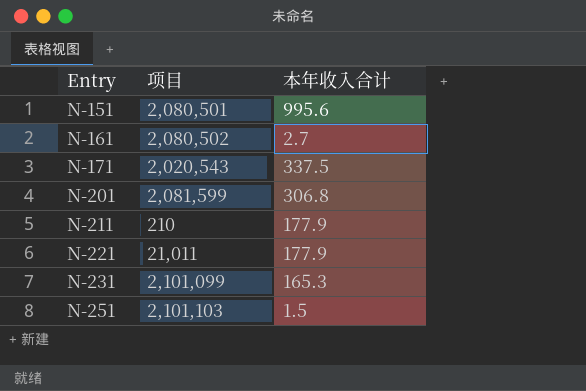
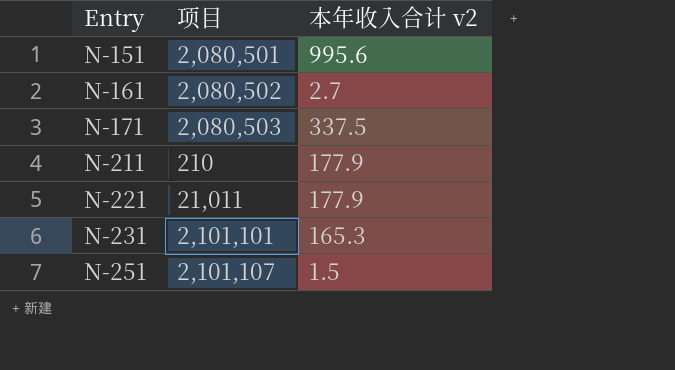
column name: 本年收入合计 -> 本年收入合计 v2
row N-201: 2,081,599 | 306.8 -> none
N-171 | 项目: 2,020,543 -> 2,080,503
N-231 | 项目: 2,101,099 -> 2,101,101
N-251 | 项目: 2,101,103 -> 2,101,107

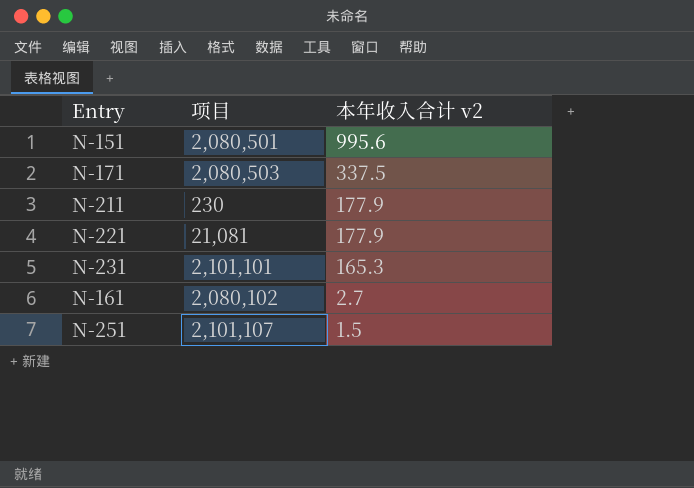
row order: Entry ascending -> 本年收入合计 v2 descending
N-211 | 项目: 210 -> 230
N-221 | 项目: 21,011 -> 21,081
N-161 | 项目: 2,080,502 -> 2,080,102

